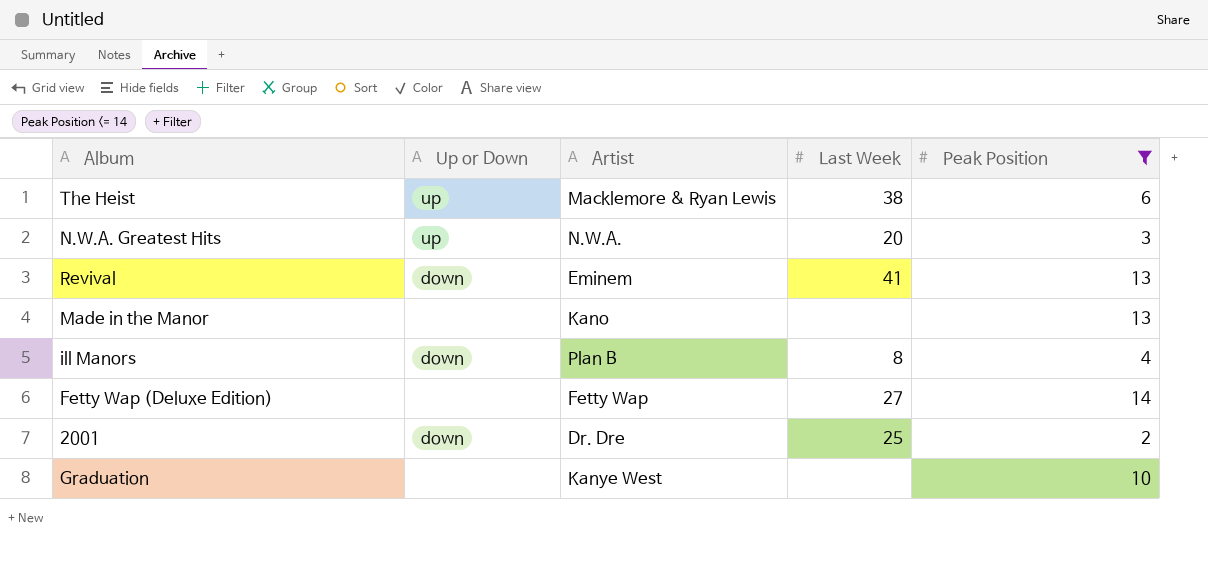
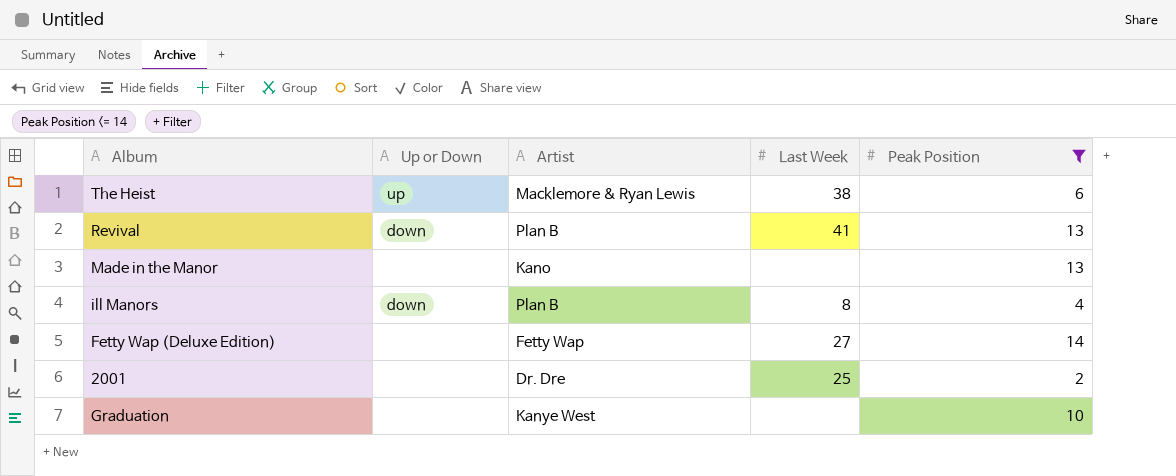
row N.W.A. Greatest Hits: up | N.W.A. | 20 | 3 -> none
Revival | Artist: Eminem -> Plan B
2001 | Up or Down: down -> none

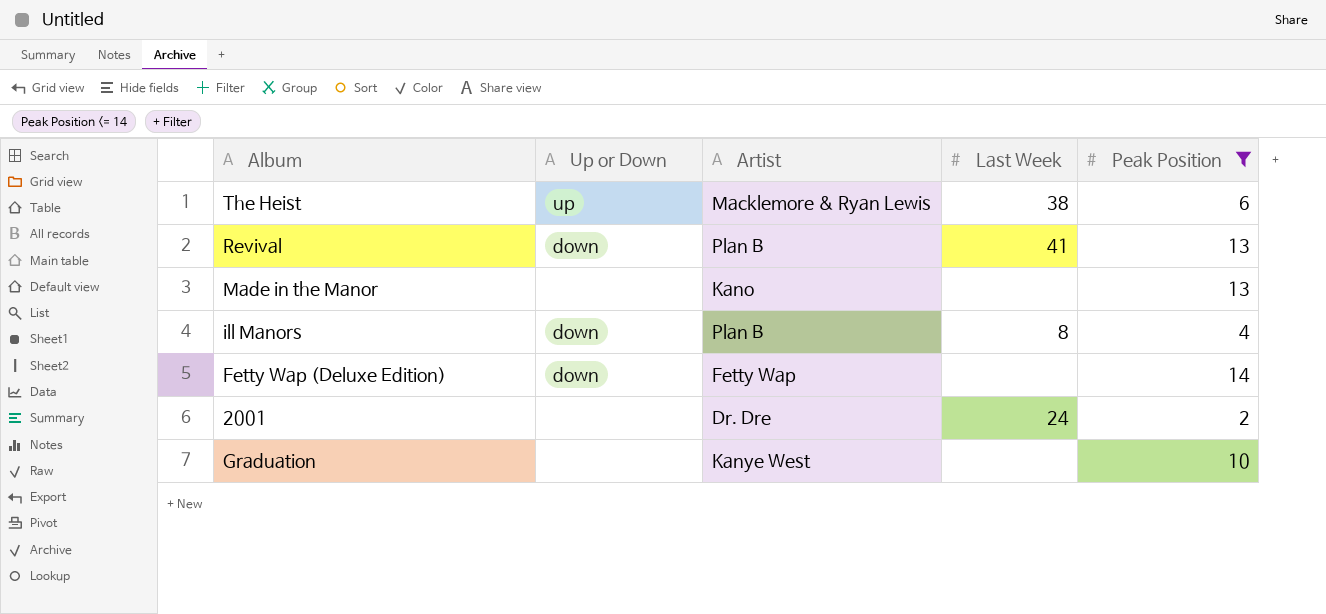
Fetty Wap (Deluxe Edition) | Up or Down: none -> down
Fetty Wap (Deluxe Edition) | Last Week: 27 -> none
2001 | Last Week: 25 -> 24

